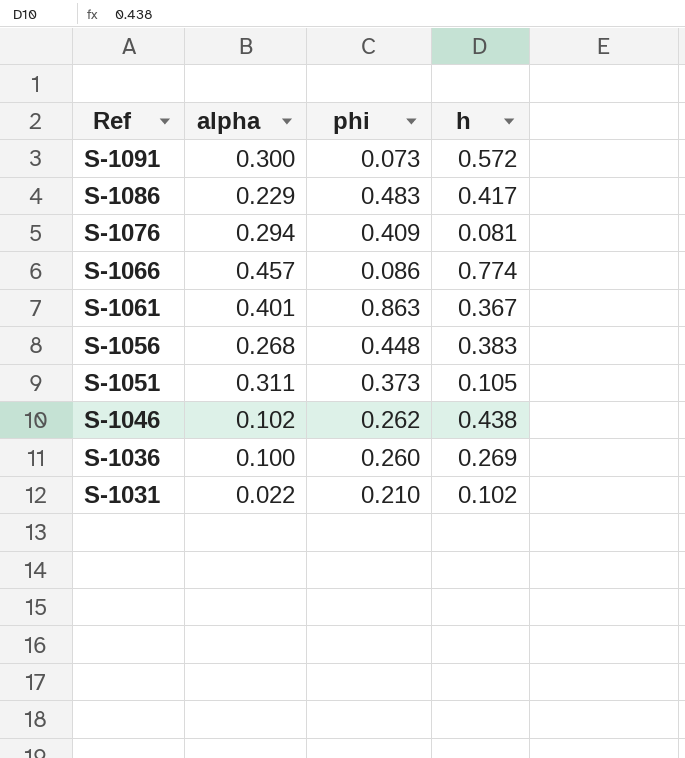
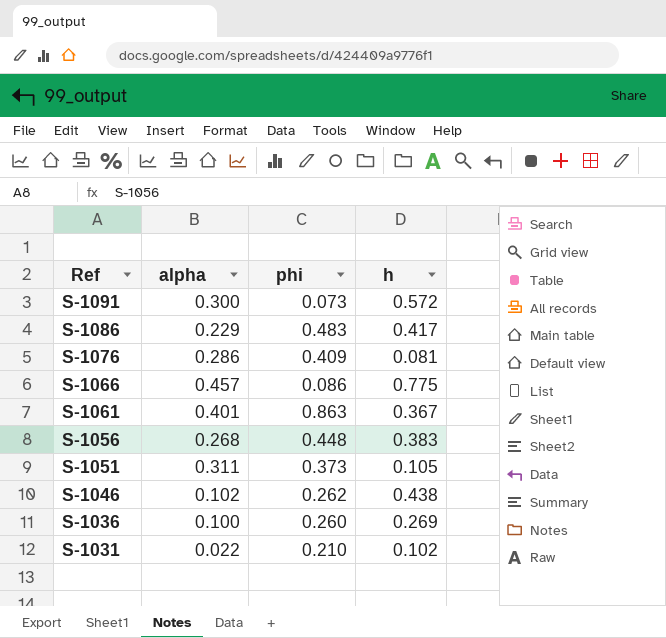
S-1076 | alpha: 0.294 -> 0.286
S-1066 | h: 0.774 -> 0.775

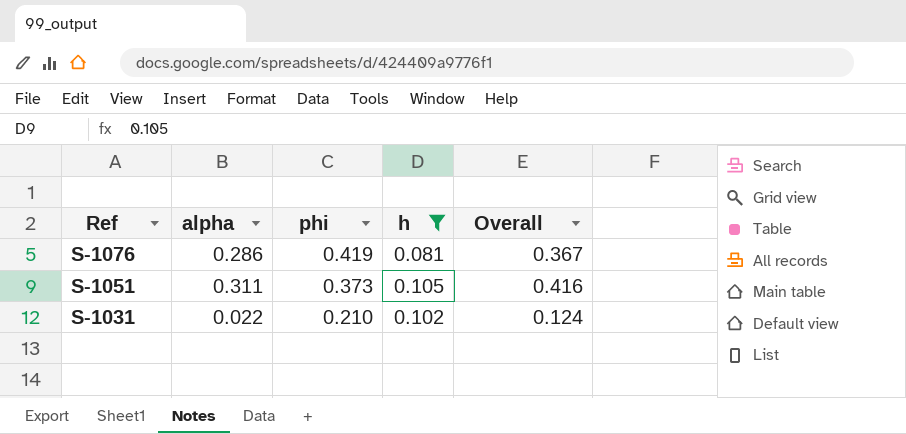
filter: none -> h <= 0.105
column Overall | formula: none -> [alpha] + [h]
S-1076 | phi: 0.409 -> 0.419

